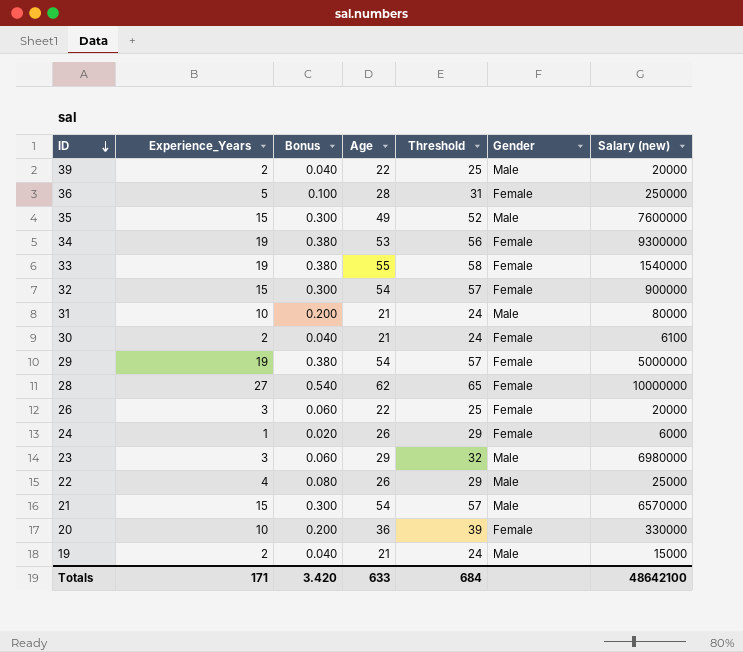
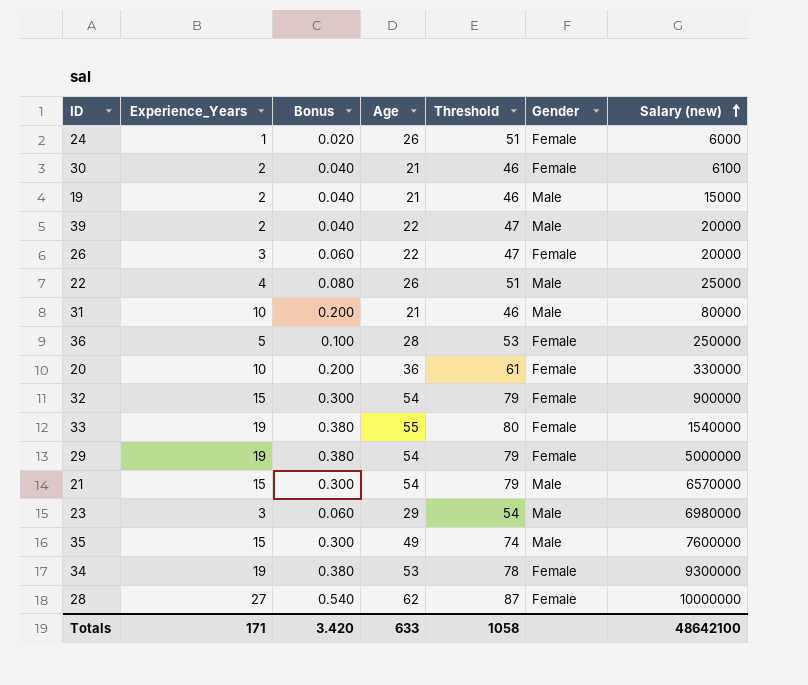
row order: ID descending -> Salary (new) ascending
column Threshold | formula: [Age] + 3 -> [Age] + 25
Totals | Threshold: 684 -> 1058

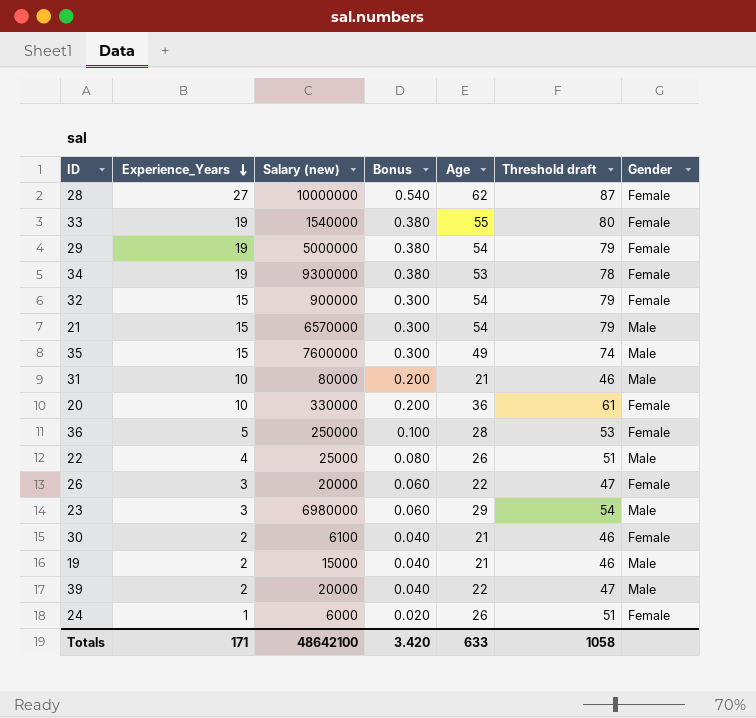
row order: Salary (new) ascending -> Experience_Years descending
column Salary (new) | position: 7 -> 3
column name: Threshold -> Threshold draft

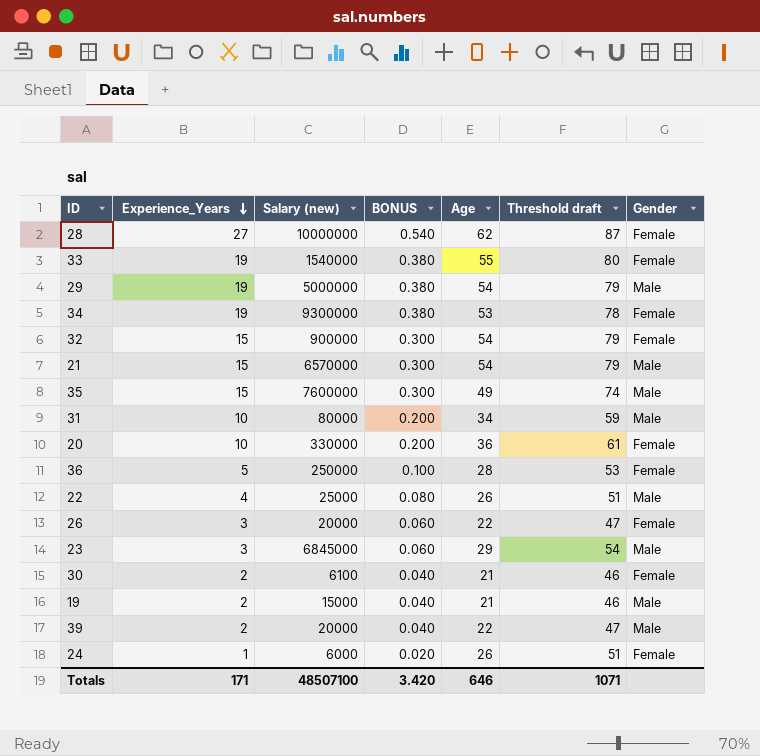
column name: Bonus -> BONUS
29 | Gender: Female -> Male
31 | Age: 21 -> 34
31 | Threshold draft: 46 -> 59
23 | Salary (new): 6980000 -> 6845000
Totals | Salary (new): 48642100 -> 48507100
Totals | Age: 633 -> 646
Totals | Threshold draft: 1058 -> 1071

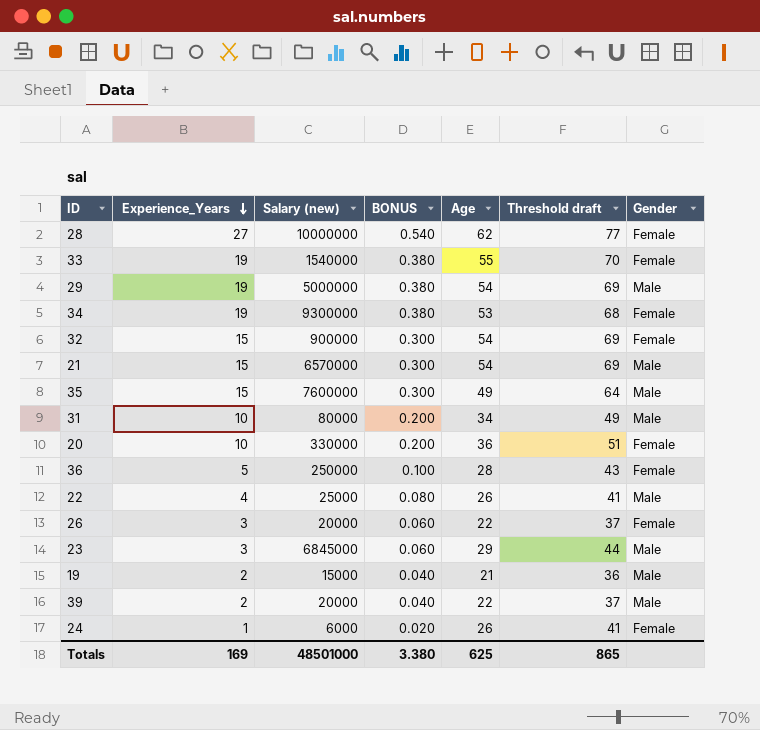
column Threshold draft | formula: [Age] + 25 -> [Age] + 15
row 30: 2 | 6100 | 0.040 | 21 | 46 | Female -> none
Totals | Experience_Years: 171 -> 169
Totals | Salary (new): 48507100 -> 48501000
Totals | BONUS: 3.420 -> 3.380
Totals | Age: 646 -> 625
Totals | Threshold draft: 1071 -> 865

